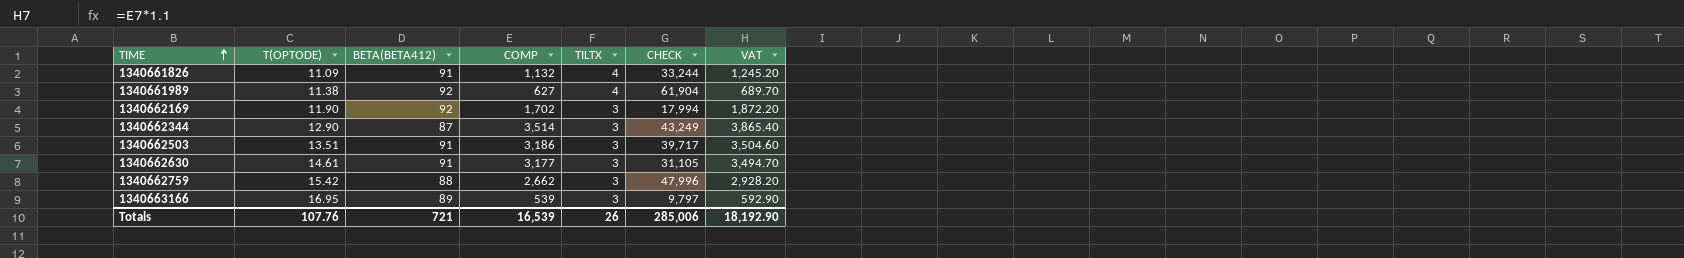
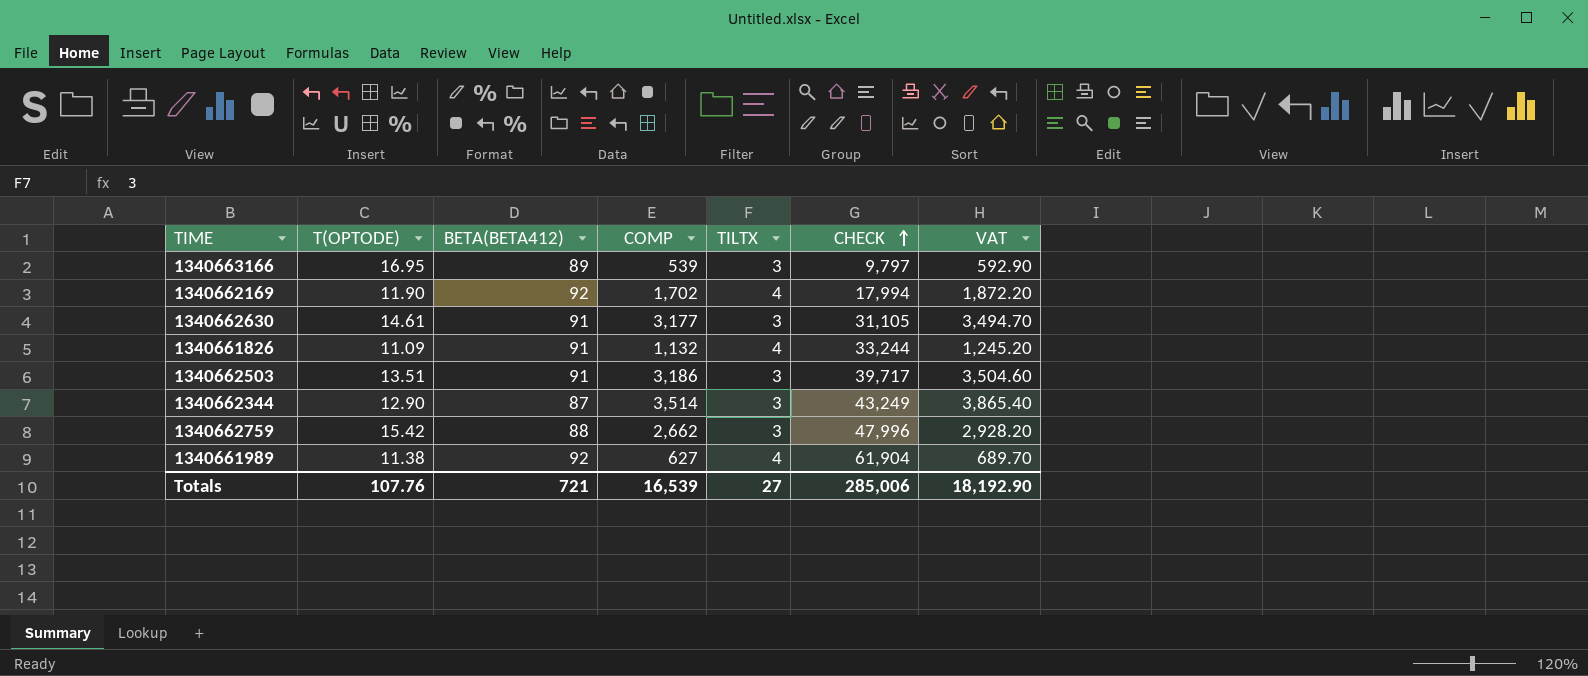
row order: TIME ascending -> CHECK ascending
1340662169 | TILTX: 3 -> 4
Totals | TILTX: 26 -> 27

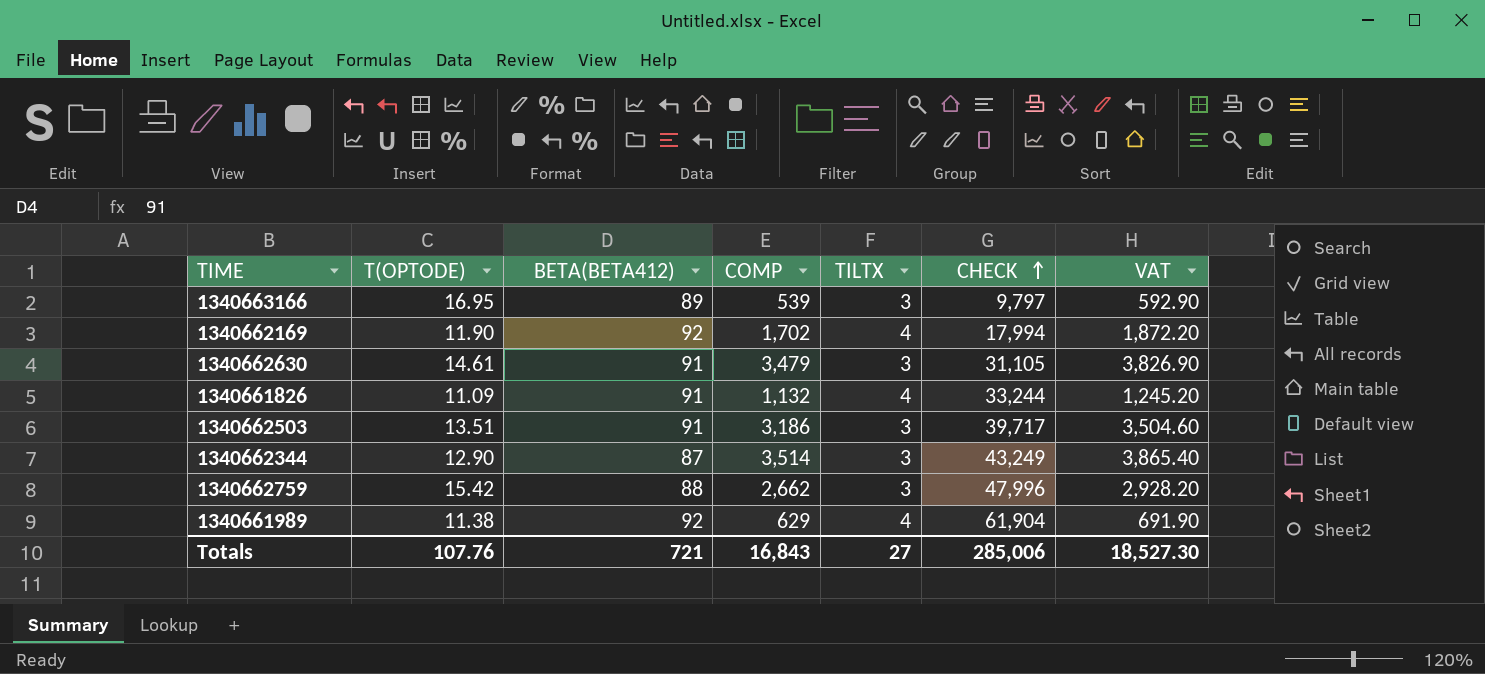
1340662630 | COMP: 3,177 -> 3,479
1340662630 | VAT: 3,494.70 -> 3,826.90
1340661989 | COMP: 627 -> 629
1340661989 | VAT: 689.70 -> 691.90
Totals | COMP: 16,539 -> 16,843
Totals | VAT: 18,192.90 -> 18,527.30

